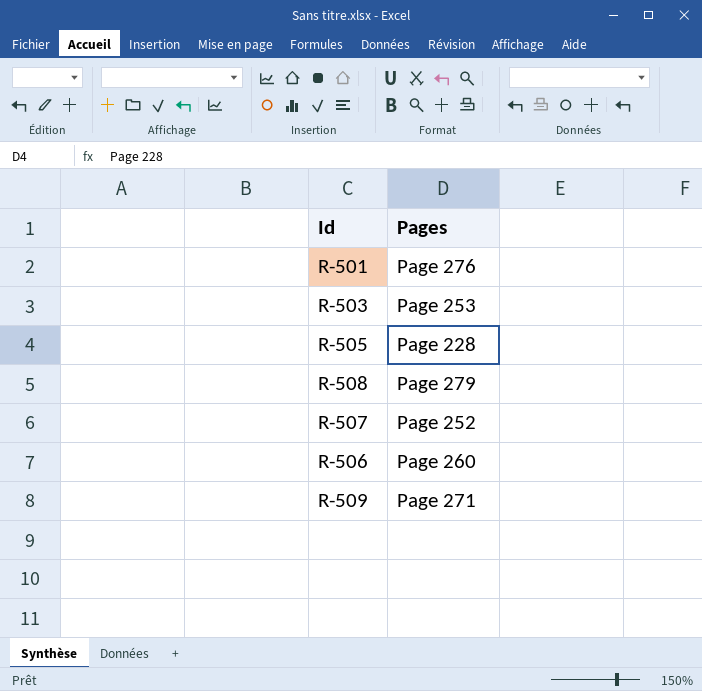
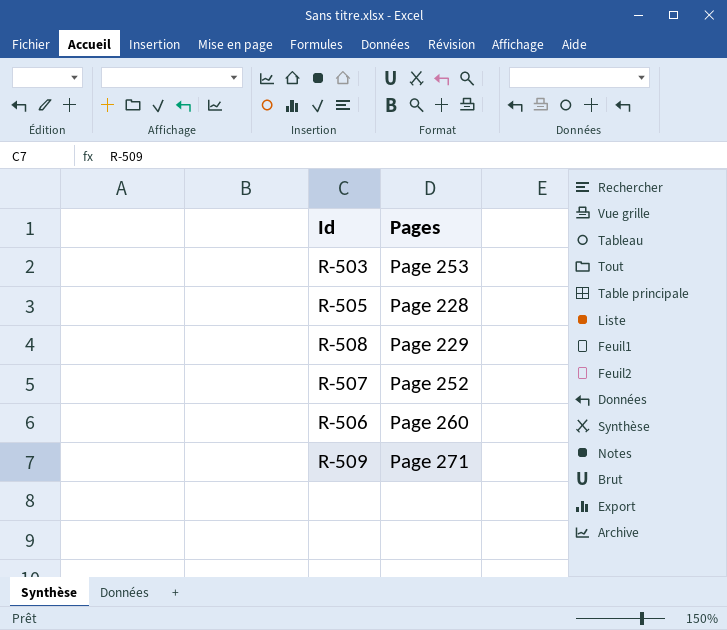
row R-501: Page 276 -> none
R-508 | Pages: Page 279 -> Page 229

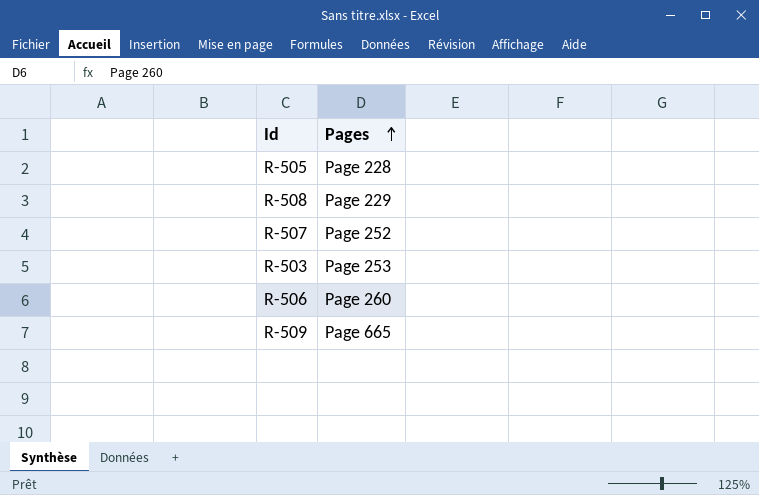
row order: none -> Pages ascending
R-509 | Pages: Page 271 -> Page 665

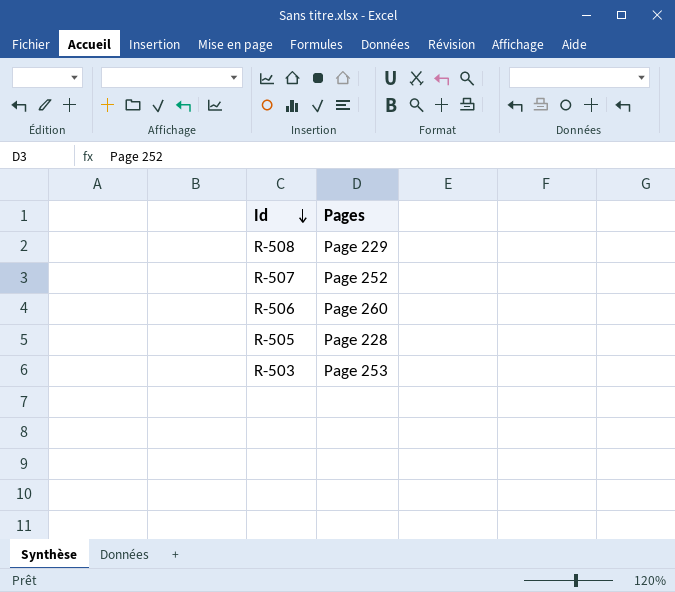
row order: Pages ascending -> Id descending
row R-509: Page 665 -> none

